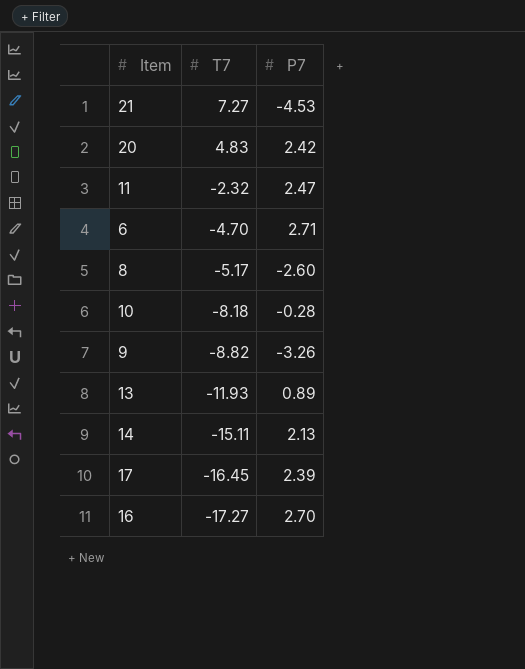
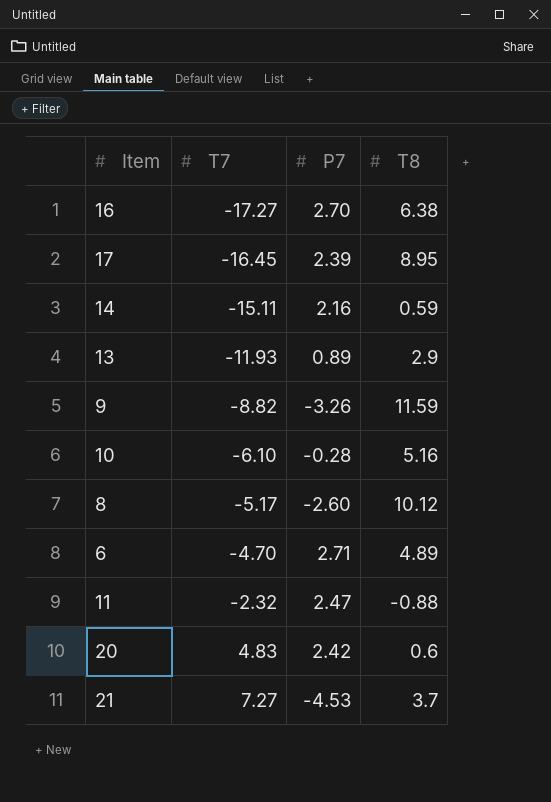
row order: T7 descending -> T7 ascending
column T8 | position: none -> 4
14 | P7: 2.13 -> 2.16
10 | T7: -8.18 -> -6.10

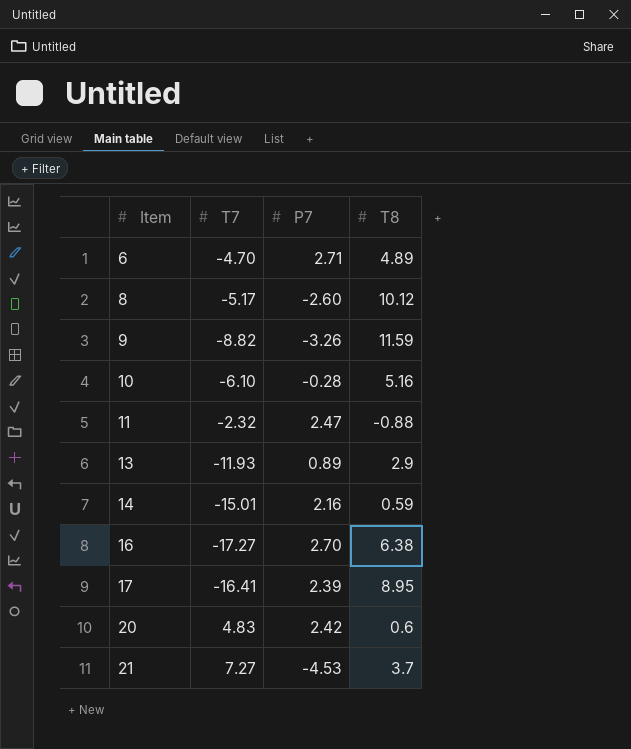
row order: T7 ascending -> Item ascending
14 | T7: -15.11 -> -15.01
17 | T7: -16.45 -> -16.41

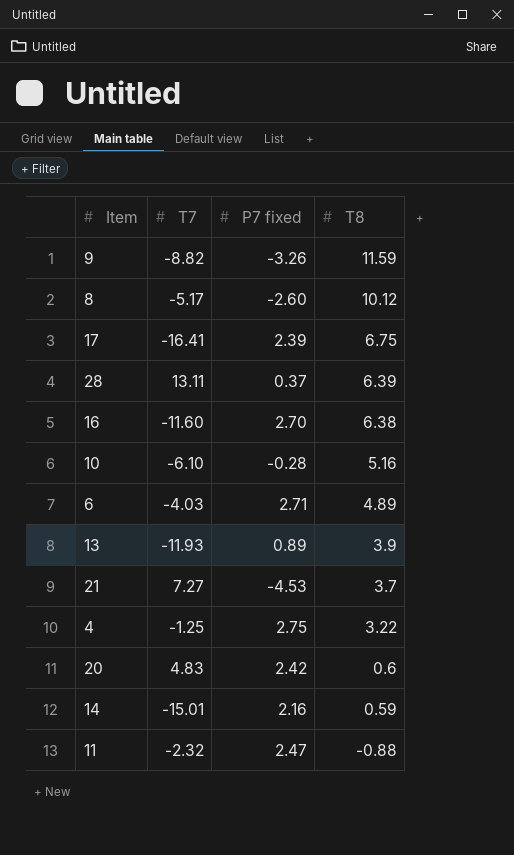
row order: Item ascending -> T8 descending
column name: P7 -> P7 fixed
17 | T8: 8.95 -> 6.75
row 28: none -> 13.11 | 0.37 | 6.39
16 | T7: -17.27 -> -11.60
6 | T7: -4.70 -> -4.03
13 | T8: 2.9 -> 3.9
row 4: none -> -1.25 | 2.75 | 3.22

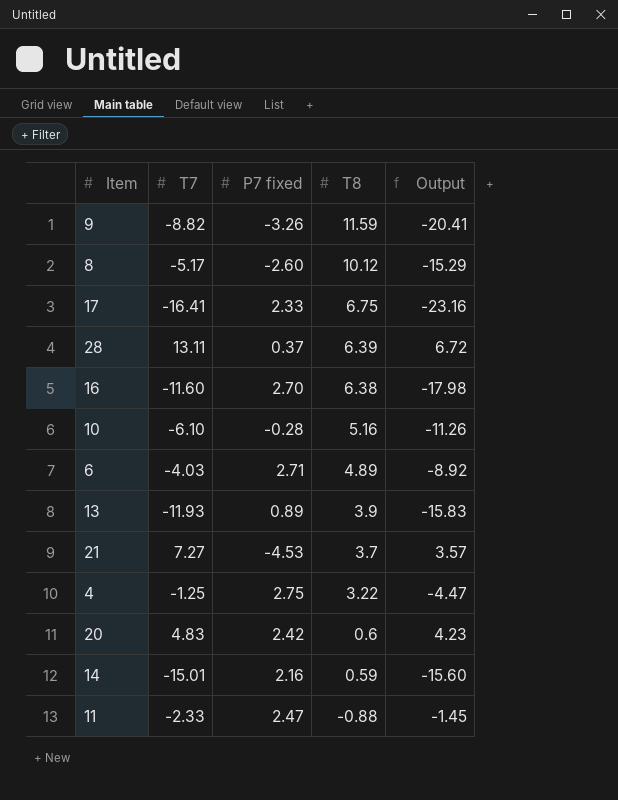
column Output | formula: none -> [T7] - [T8]
17 | P7 fixed: 2.39 -> 2.33
11 | T7: -2.32 -> -2.33

